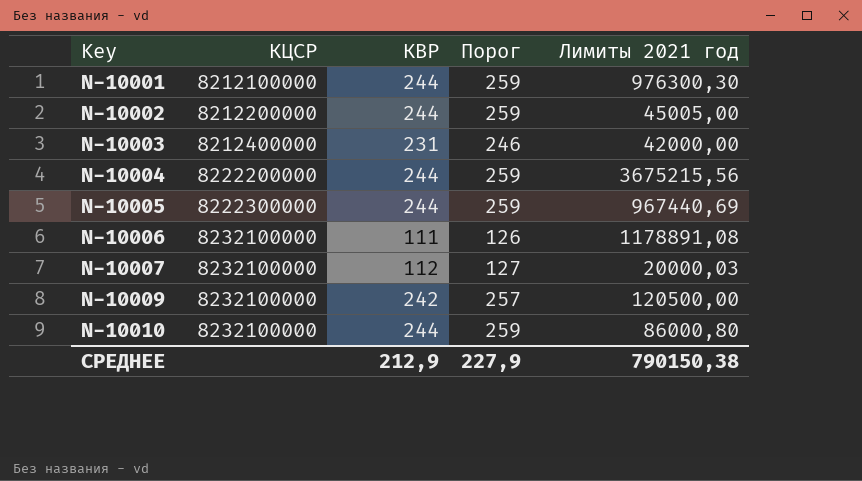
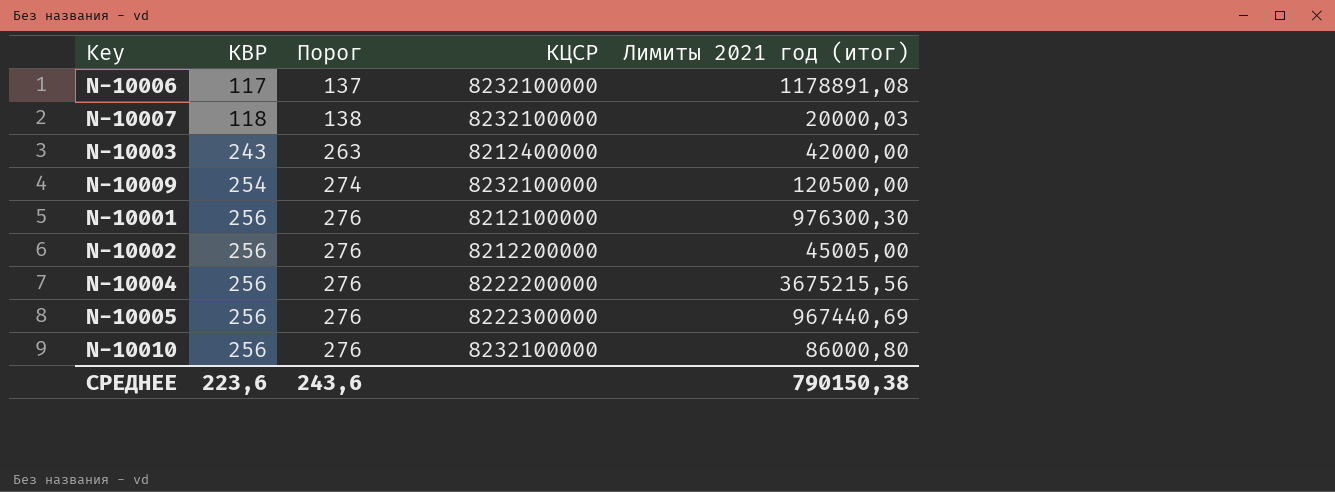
row order: Key ascending -> КВР ascending
column Порог | formula: [КВР] + 15 -> [КВР] + 20
column КЦСР | position: 2 -> 4
column name: Лимиты 2021 год -> Лимиты 2021 год (итог)
N-10006 | КВР: 111 -> 117
N-10007 | КВР: 112 -> 118
N-10003 | КВР: 231 -> 243
N-10009 | КВР: 242 -> 254
N-10001 | КВР: 244 -> 256
N-10002 | КВР: 244 -> 256
N-10004 | КВР: 244 -> 256
N-10005 | КВР: 244 -> 256
N-10010 | КВР: 244 -> 256
СРЕДНЕЕ | КВР: 212,9 -> 223,6
СРЕДНЕЕ | Порог: 227,9 -> 243,6

